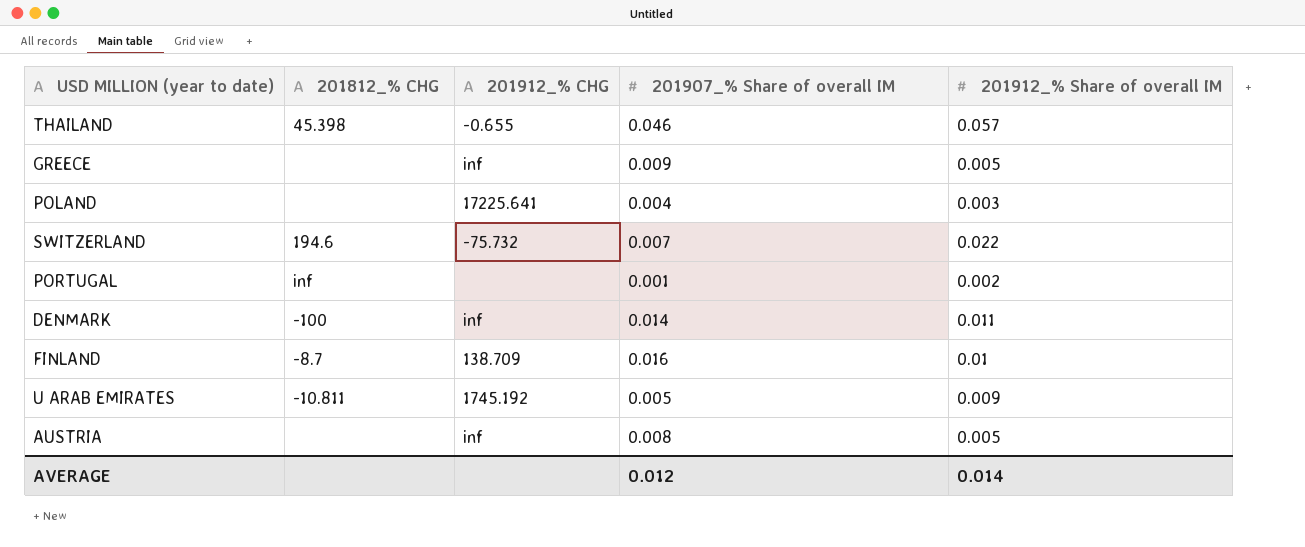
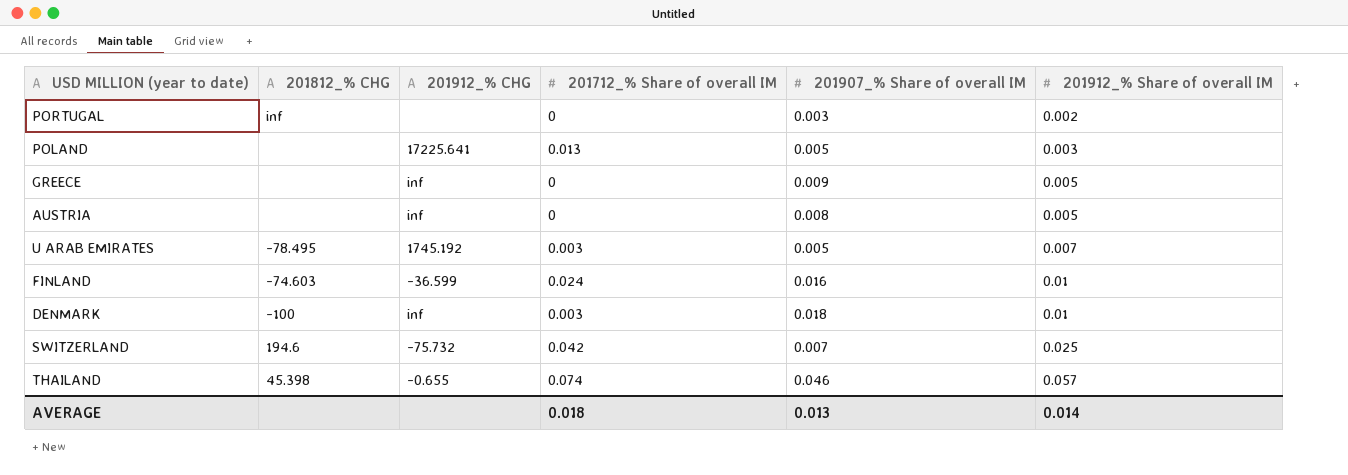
row order: none -> 201912_% Share of overall IM ascending
column 201712_% Share of overall IM | position: none -> 4
PORTUGAL | 201907_% Share of overall IM: 0.001 -> 0.003
POLAND | 201907_% Share of overall IM: 0.004 -> 0.005
U ARAB EMIRATES | 201812_% CHG: -10.811 -> -78.495
U ARAB EMIRATES | 201912_% Share of overall IM: 0.009 -> 0.007
FINLAND | 201812_% CHG: -8.7 -> -74.603
FINLAND | 201912_% CHG: 138.709 -> -36.599
DENMARK | 201907_% Share of overall IM: 0.014 -> 0.018
DENMARK | 201912_% Share of overall IM: 0.011 -> 0.01
SWITZERLAND | 201912_% Share of overall IM: 0.022 -> 0.025
AVERAGE | 201907_% Share of overall IM: 0.012 -> 0.013

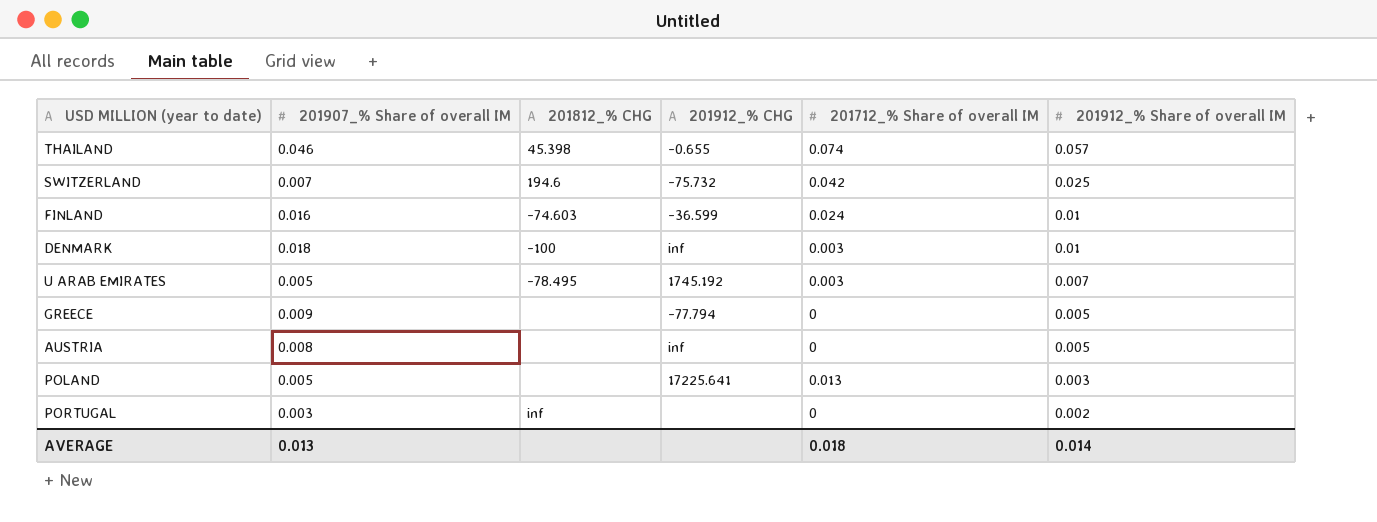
row order: 201912_% Share of overall IM ascending -> 201912_% Share of overall IM descending
column 201907_% Share of overall IM | position: 5 -> 2
GREECE | 201912_% CHG: inf -> -77.794

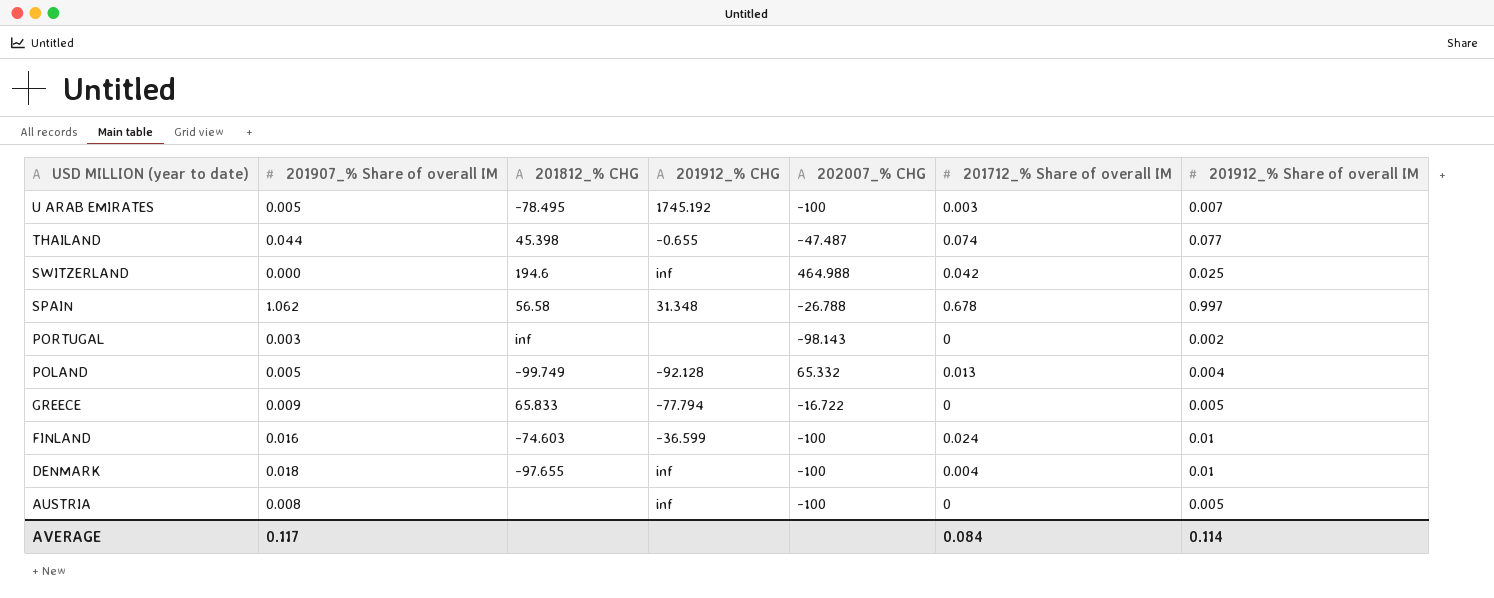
row order: 201912_% Share of overall IM descending -> USD MILLION (year to date) descending
column 202007_% CHG | position: none -> 5
THAILAND | 201907_% Share of overall IM: 0.046 -> 0.044
THAILAND | 201912_% Share of overall IM: 0.057 -> 0.077
SWITZERLAND | 201907_% Share of overall IM: 0.007 -> 0.000
SWITZERLAND | 201912_% CHG: -75.732 -> inf
row SPAIN: none -> 1.062 | 56.58 | 31.348 | -26.788 | 0.678 | 0.997
POLAND | 201812_% CHG: none -> -99.749
POLAND | 201912_% CHG: 17225.641 -> -92.128
POLAND | 201912_% Share of overall IM: 0.003 -> 0.004
GREECE | 201812_% CHG: none -> 65.833
DENMARK | 201812_% CHG: -100 -> -97.655
DENMARK | 201712_% Share of overall IM: 0.003 -> 0.004
AVERAGE | 201907_% Share of overall IM: 0.013 -> 0.117
AVERAGE | 201712_% Share of overall IM: 0.018 -> 0.084
AVERAGE | 201912_% Share of overall IM: 0.014 -> 0.114

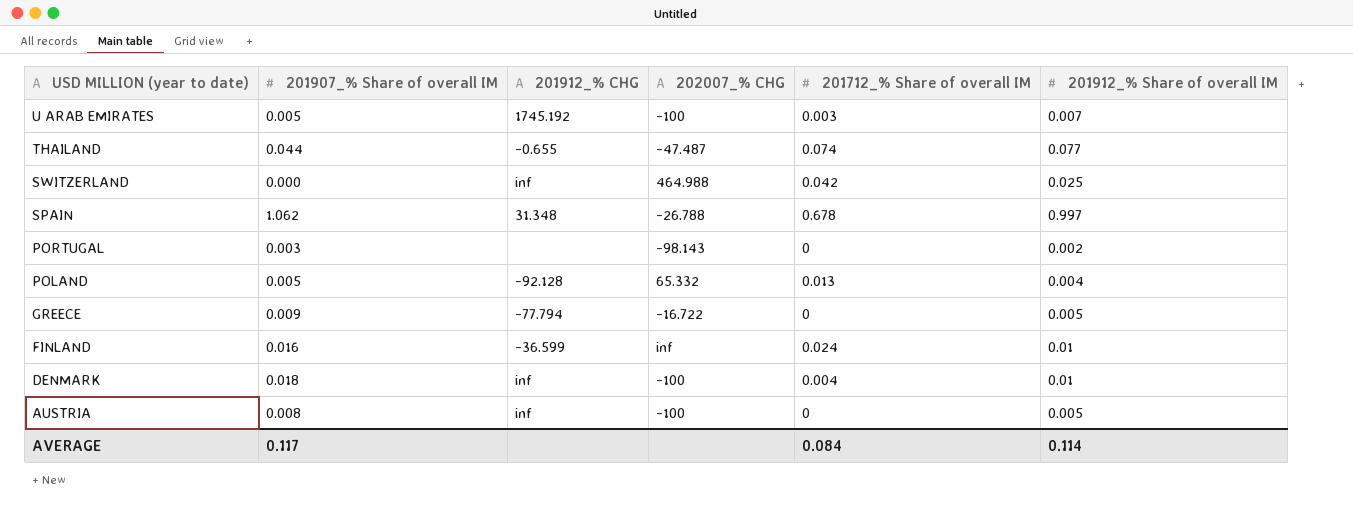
column 201812_% CHG | position: 3 -> none
FINLAND | 202007_% CHG: -100 -> inf

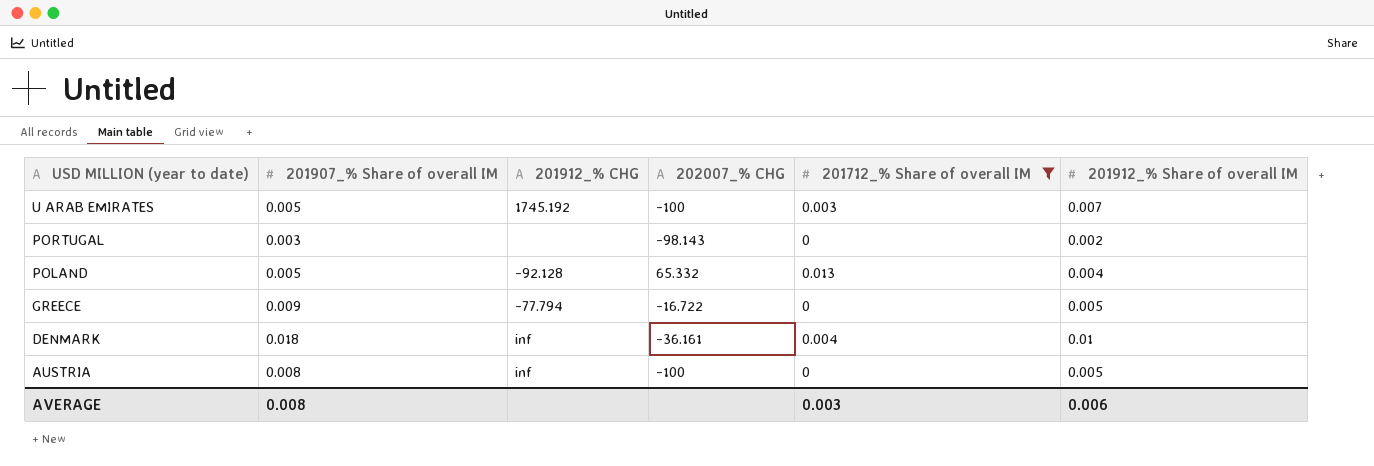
filter: none -> 201712_% Share of overall IM <= 0.013
DENMARK | 202007_% CHG: -100 -> -36.161
AVERAGE | 201907_% Share of overall IM: 0.117 -> 0.008
AVERAGE | 201712_% Share of overall IM: 0.084 -> 0.003
AVERAGE | 201912_% Share of overall IM: 0.114 -> 0.006

